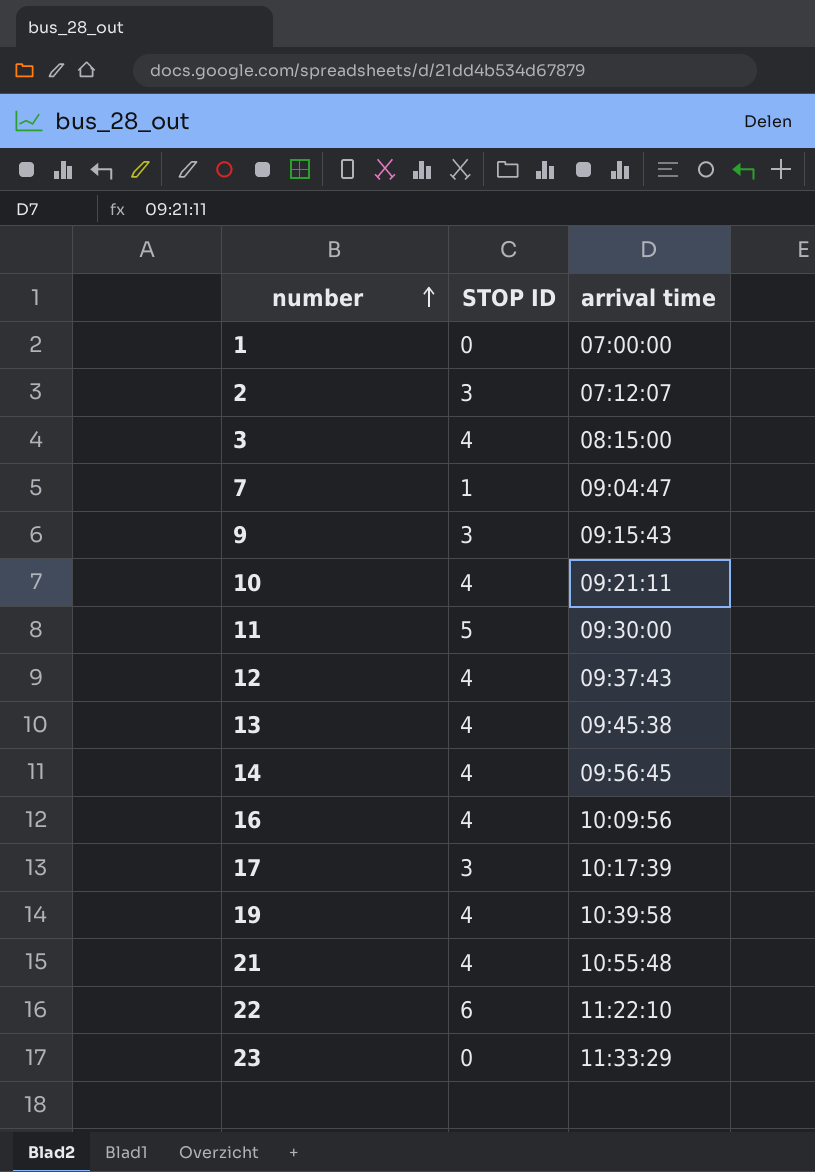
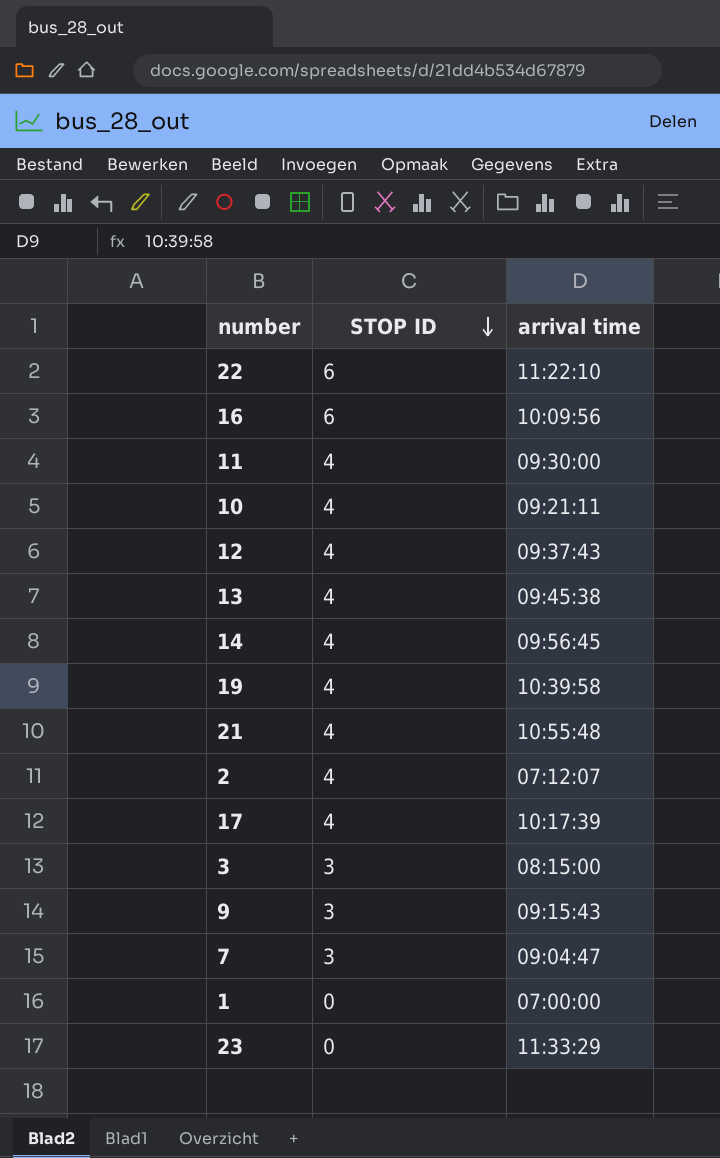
row order: number ascending -> STOP ID descending
16 | STOP ID: 4 -> 6
11 | STOP ID: 5 -> 4
2 | STOP ID: 3 -> 4
17 | STOP ID: 3 -> 4
3 | STOP ID: 4 -> 3
7 | STOP ID: 1 -> 3

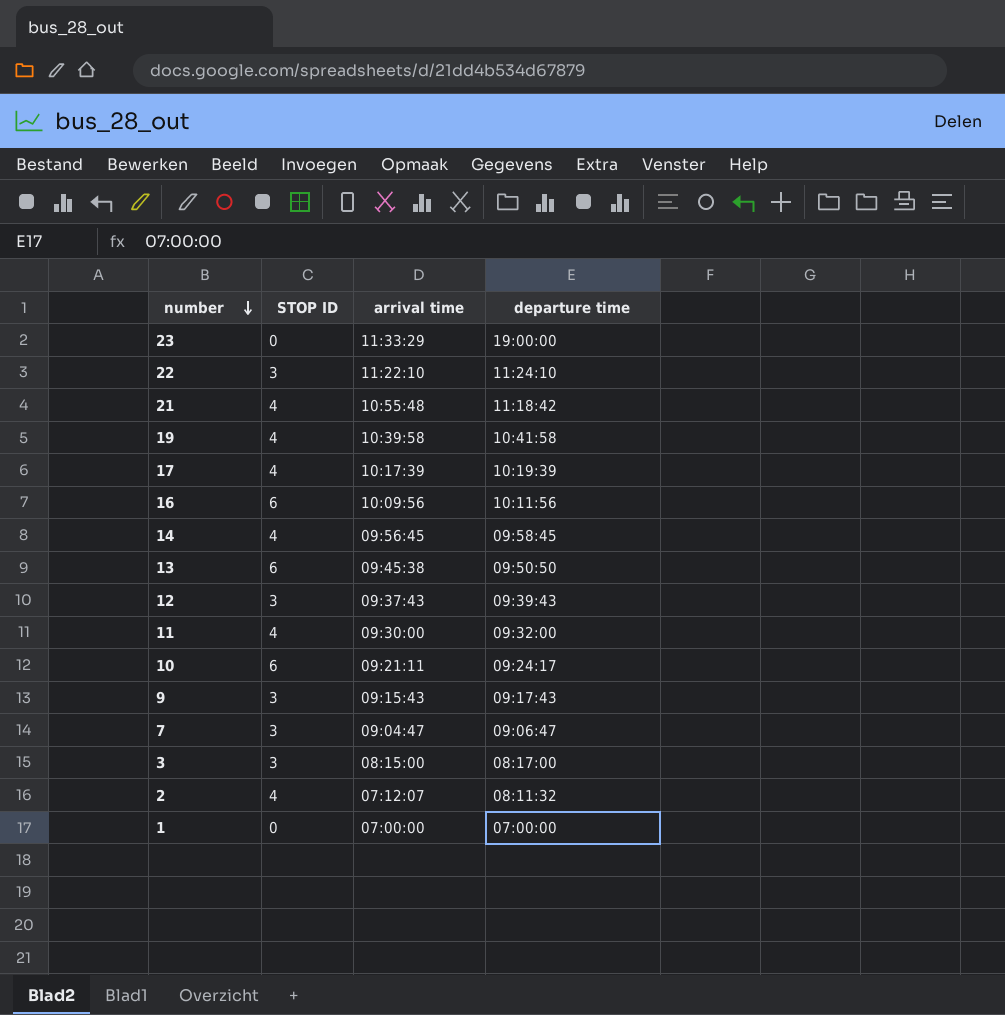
row order: STOP ID descending -> number descending
column departure time | position: none -> 4
22 | STOP ID: 6 -> 3
13 | STOP ID: 4 -> 6
12 | STOP ID: 4 -> 3
10 | STOP ID: 4 -> 6

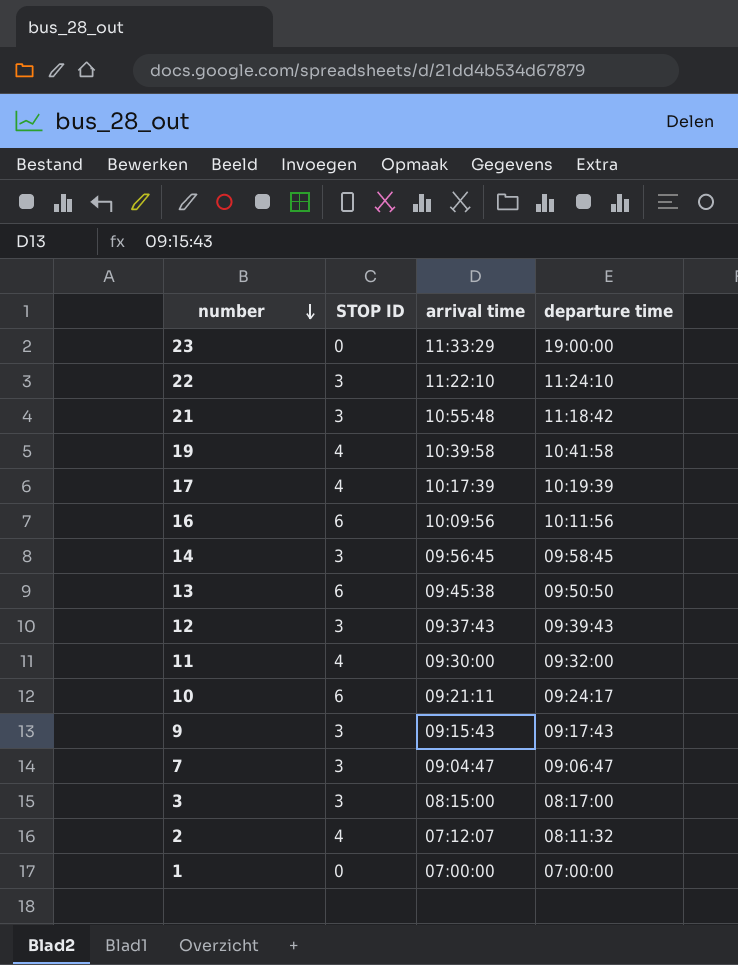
21 | STOP ID: 4 -> 3
14 | STOP ID: 4 -> 3

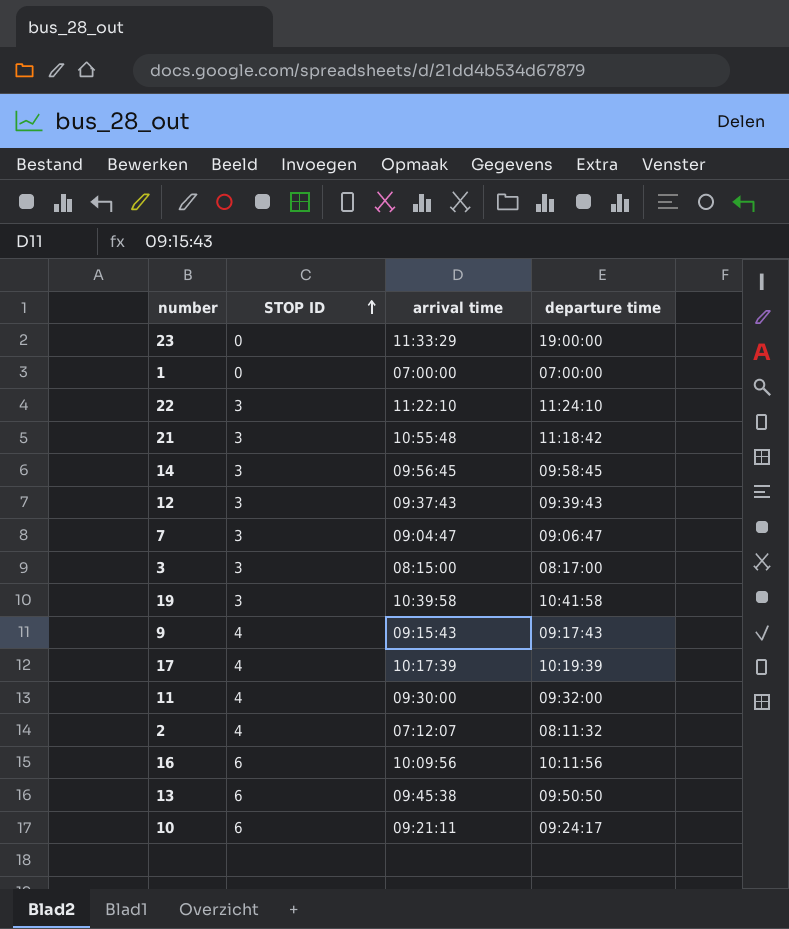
row order: number descending -> STOP ID ascending
19 | STOP ID: 4 -> 3
9 | STOP ID: 3 -> 4

